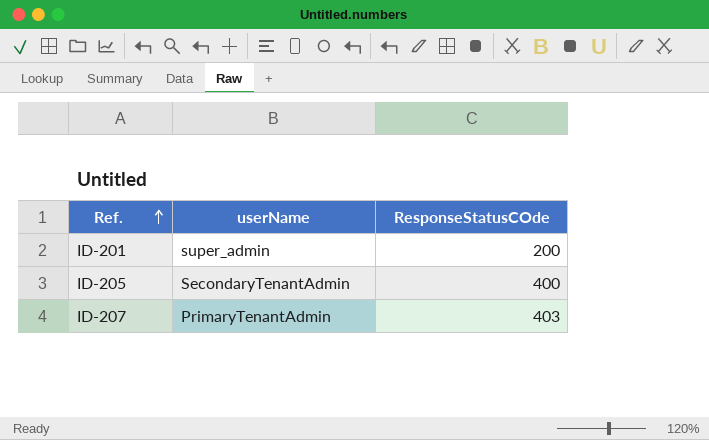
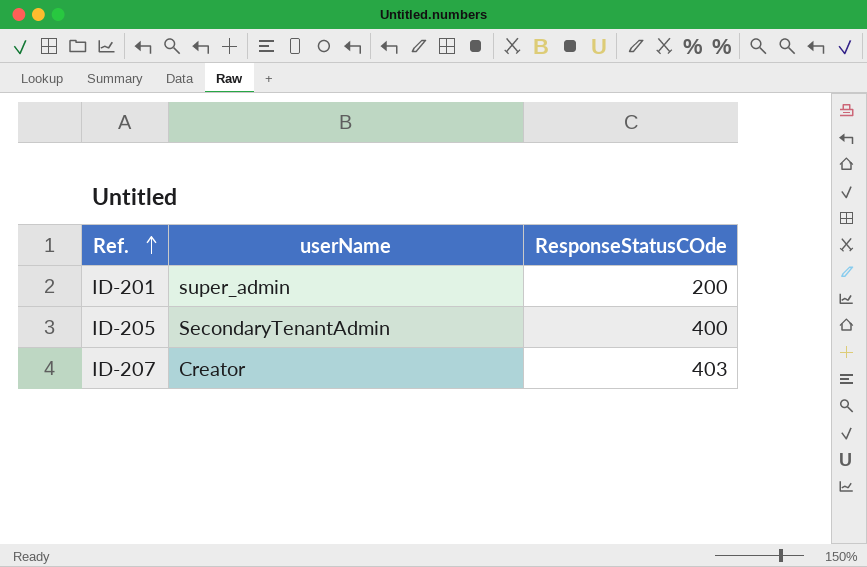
ID-207 | userName: PrimaryTenantAdmin -> Creator

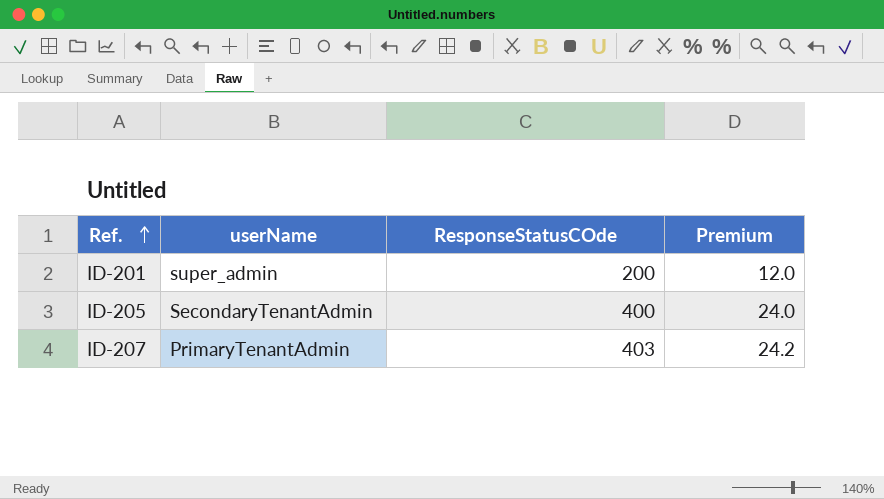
column Premium | formula: none -> [ResponseStatusCOde] * 0.06
ID-207 | userName: Creator -> PrimaryTenantAdmin

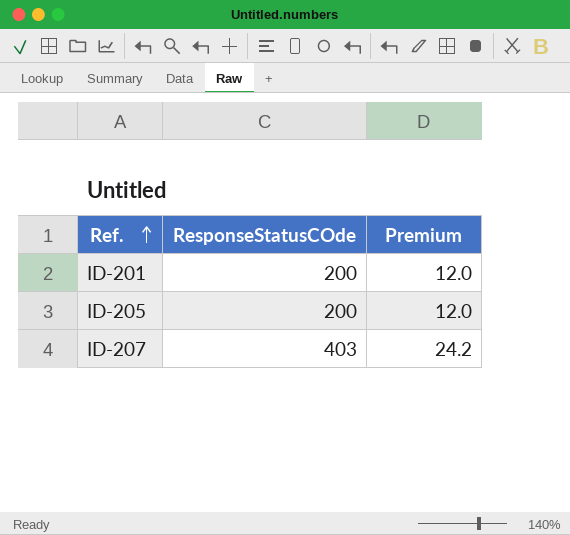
column userName | position: 2 -> none
ID-205 | ResponseStatusCOde: 400 -> 200
ID-205 | Premium: 24.0 -> 12.0

